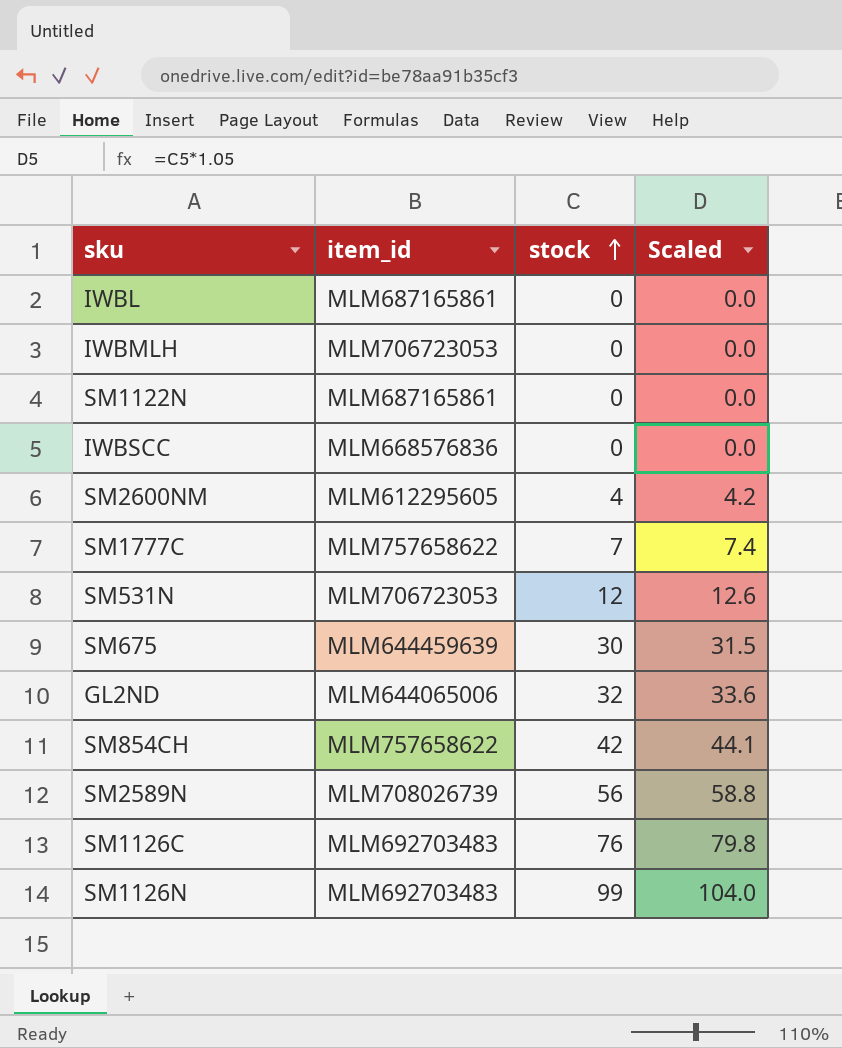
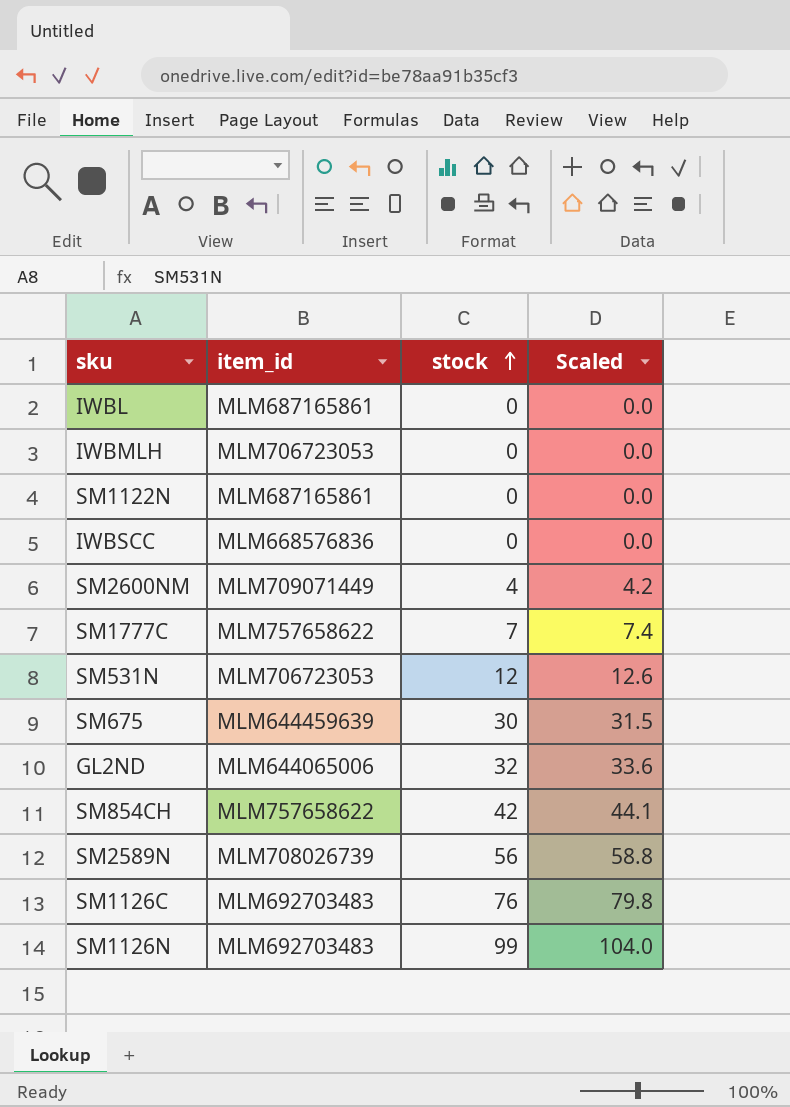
SM2600NM | item_id: MLM612295605 -> MLM709071449

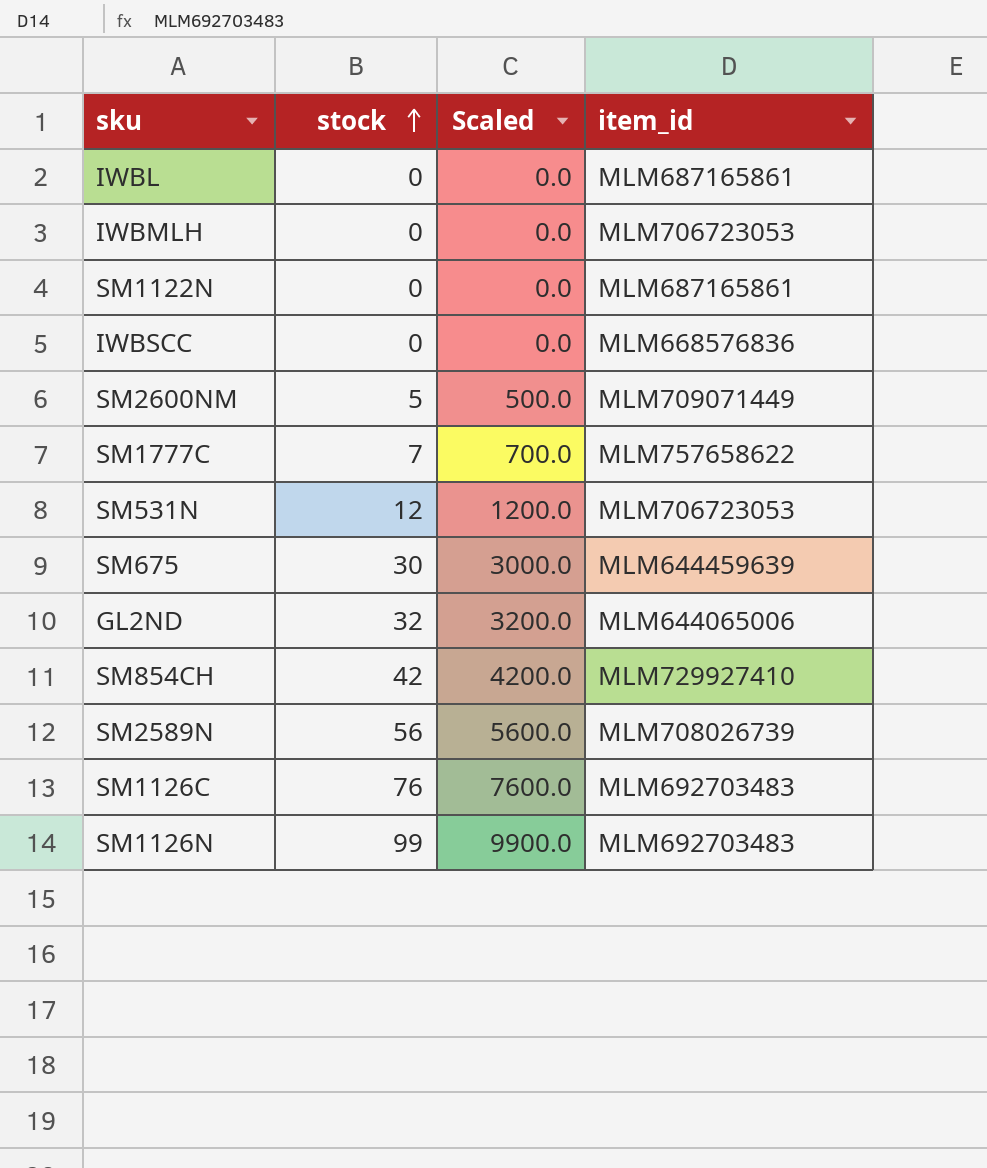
column Scaled | formula: [stock] * 1.05 -> [stock] * 100
column item_id | position: 2 -> 4
SM2600NM | stock: 4 -> 5
SM854CH | item_id: MLM757658622 -> MLM729927410

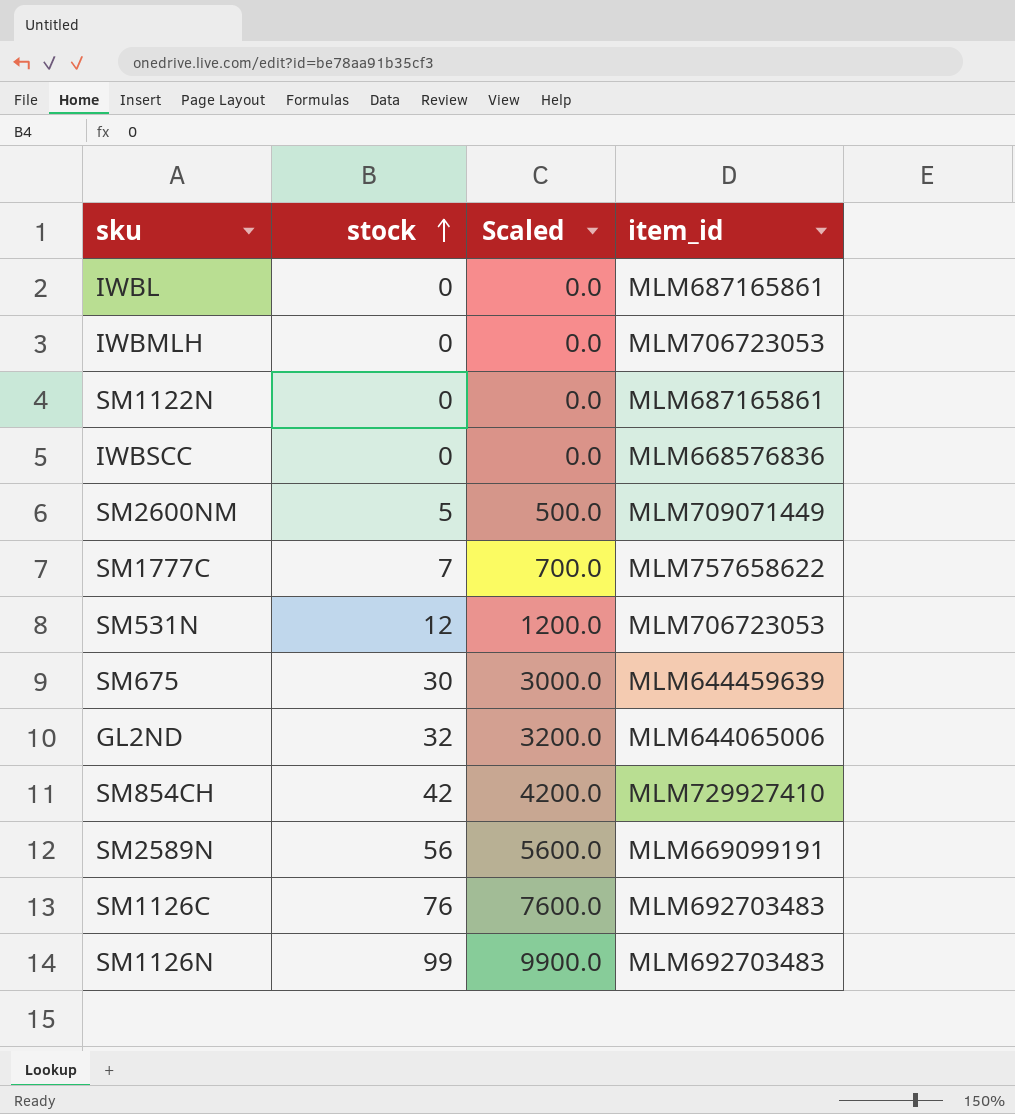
SM2589N | item_id: MLM708026739 -> MLM669099191

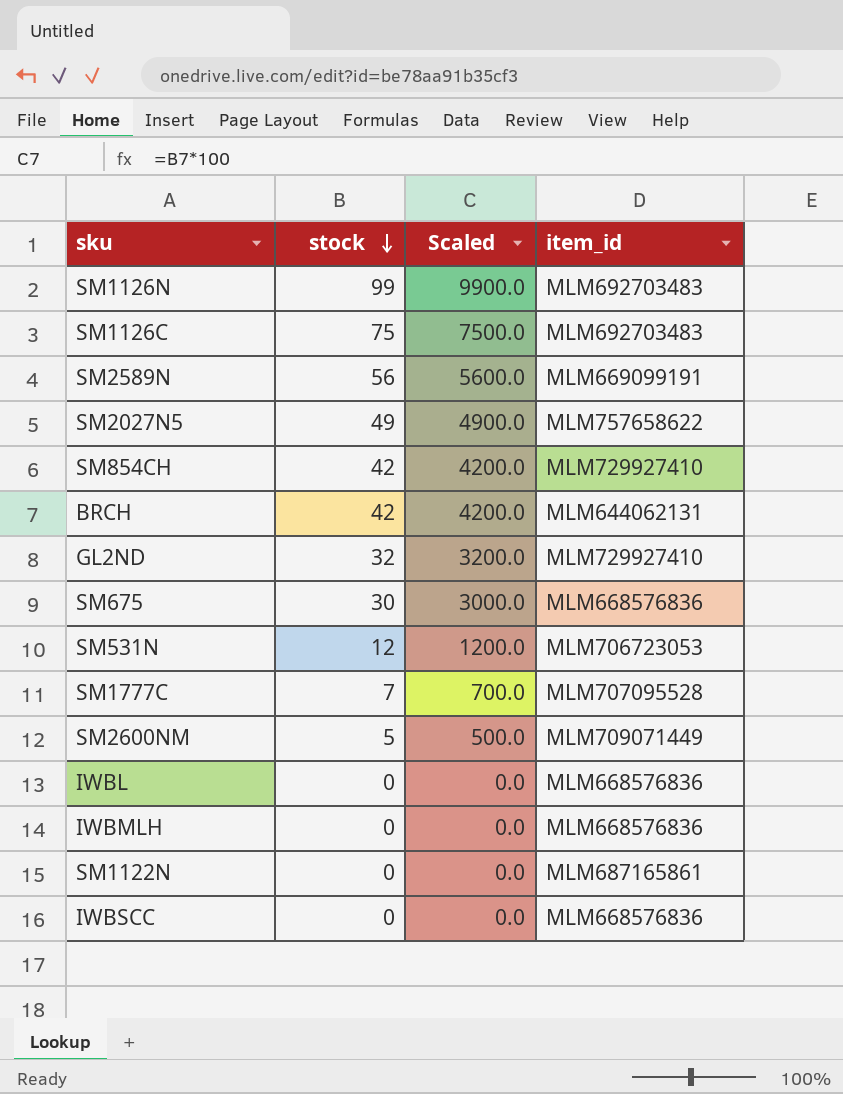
row order: stock ascending -> stock descending
SM1126C | stock: 76 -> 75
SM1126C | Scaled: 7600.0 -> 7500.0
row SM2027N5: none -> 49 | 4900.0 | MLM757658622
row BRCH: none -> 42 | 4200.0 | MLM644062131
GL2ND | item_id: MLM644065006 -> MLM729927410
SM675 | item_id: MLM644459639 -> MLM668576836
SM1777C | item_id: MLM757658622 -> MLM707095528
IWBL | item_id: MLM687165861 -> MLM668576836
IWBMLH | item_id: MLM706723053 -> MLM668576836

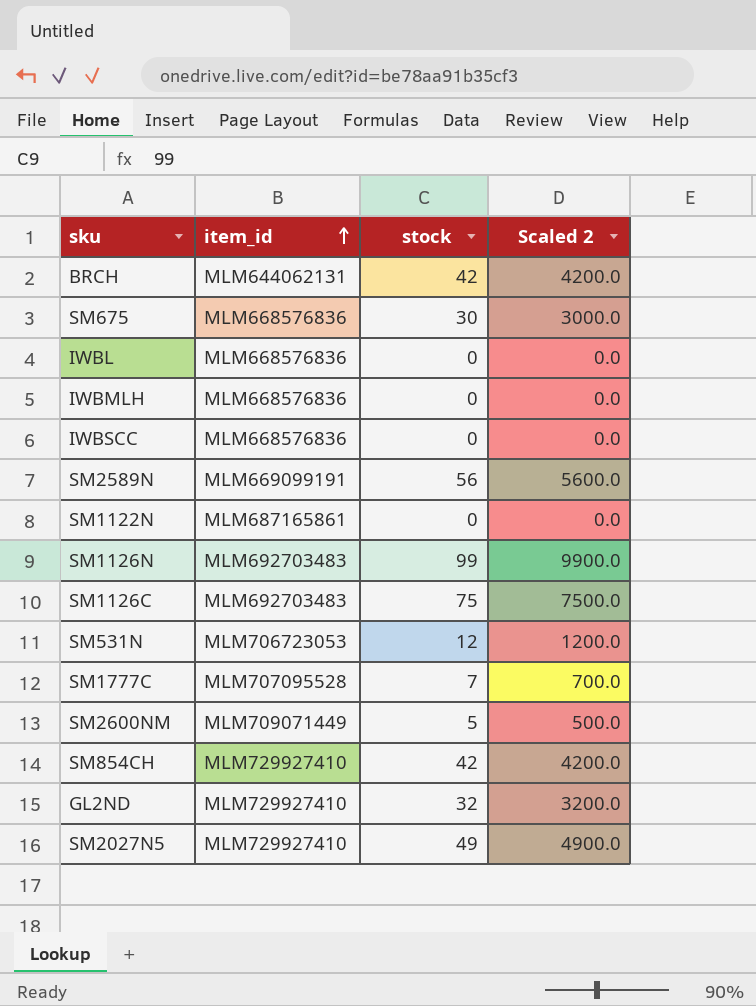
row order: stock descending -> item_id ascending
column item_id | position: 4 -> 2
column name: Scaled -> Scaled 2
SM2027N5 | item_id: MLM757658622 -> MLM729927410

